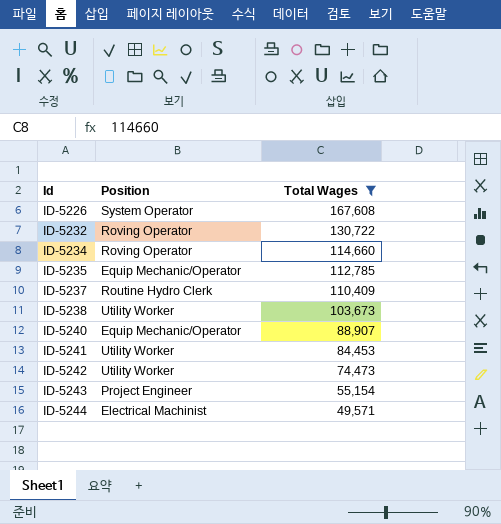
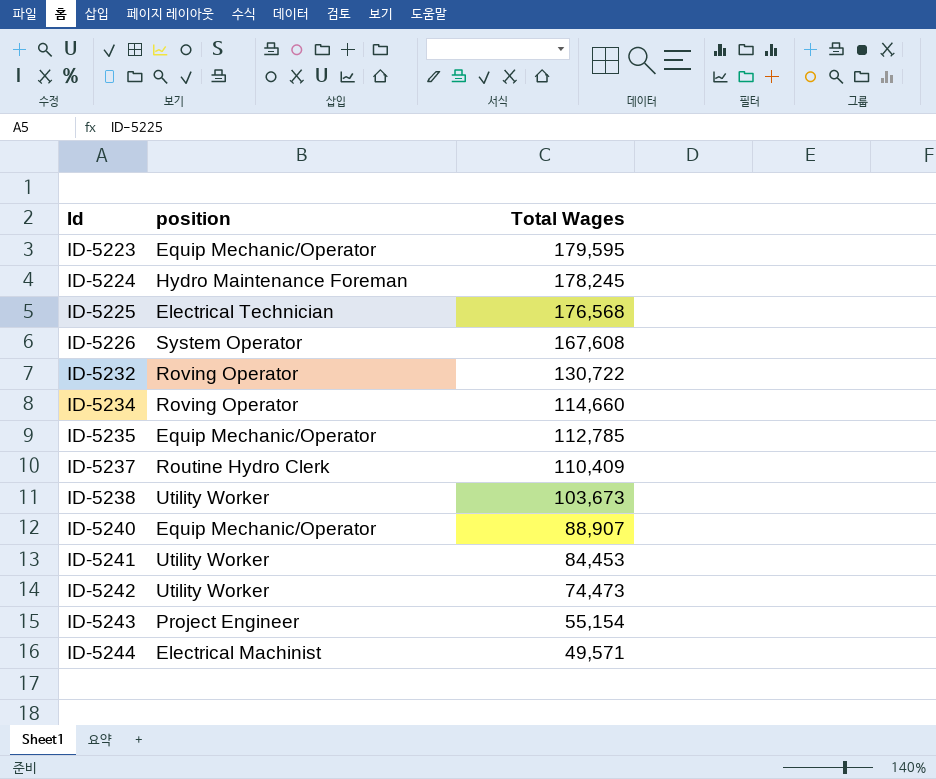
filter: Total Wages <= 167,608 -> none
column name: Position -> position

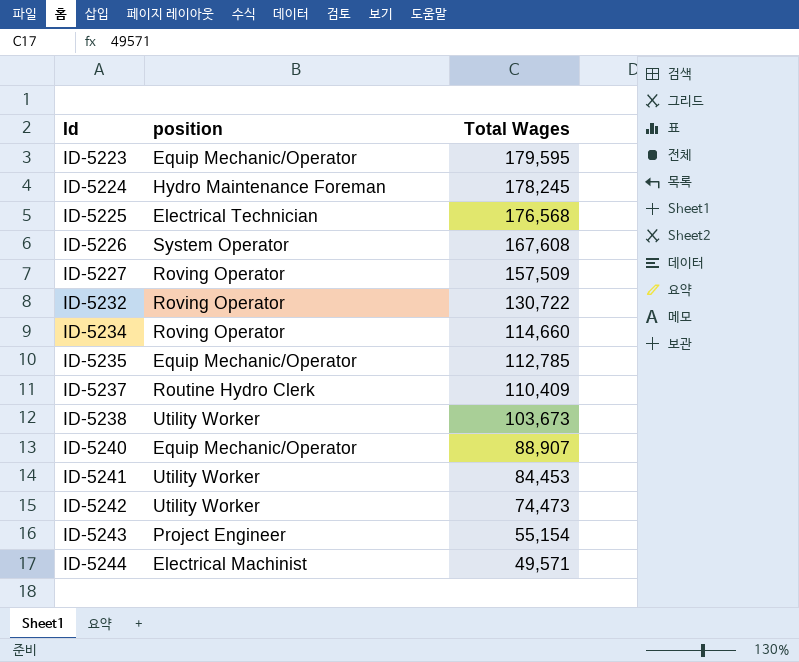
row ID-5227: none -> Roving Operator | 157,509

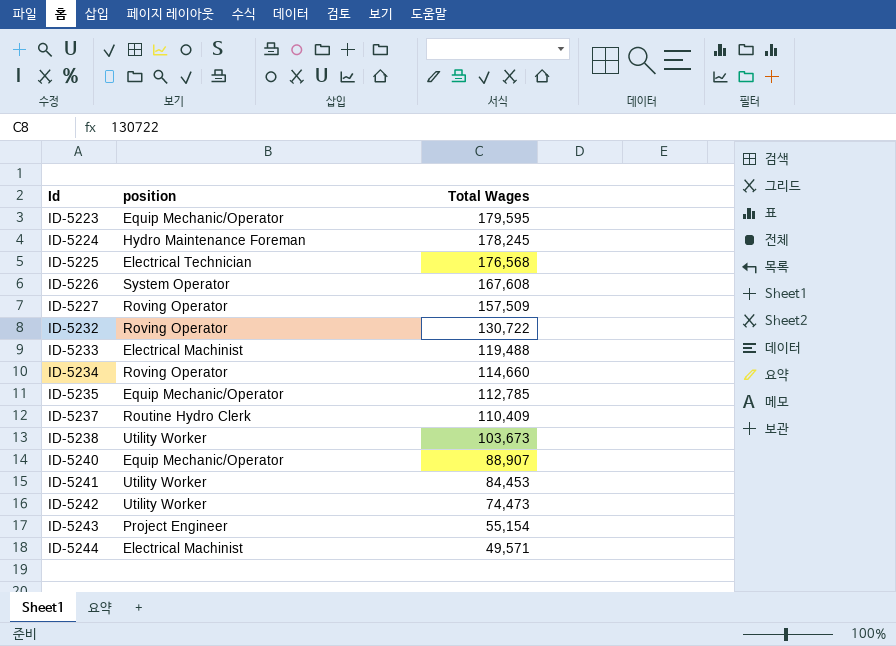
row ID-5233: none -> Electrical Machinist | 119,488

